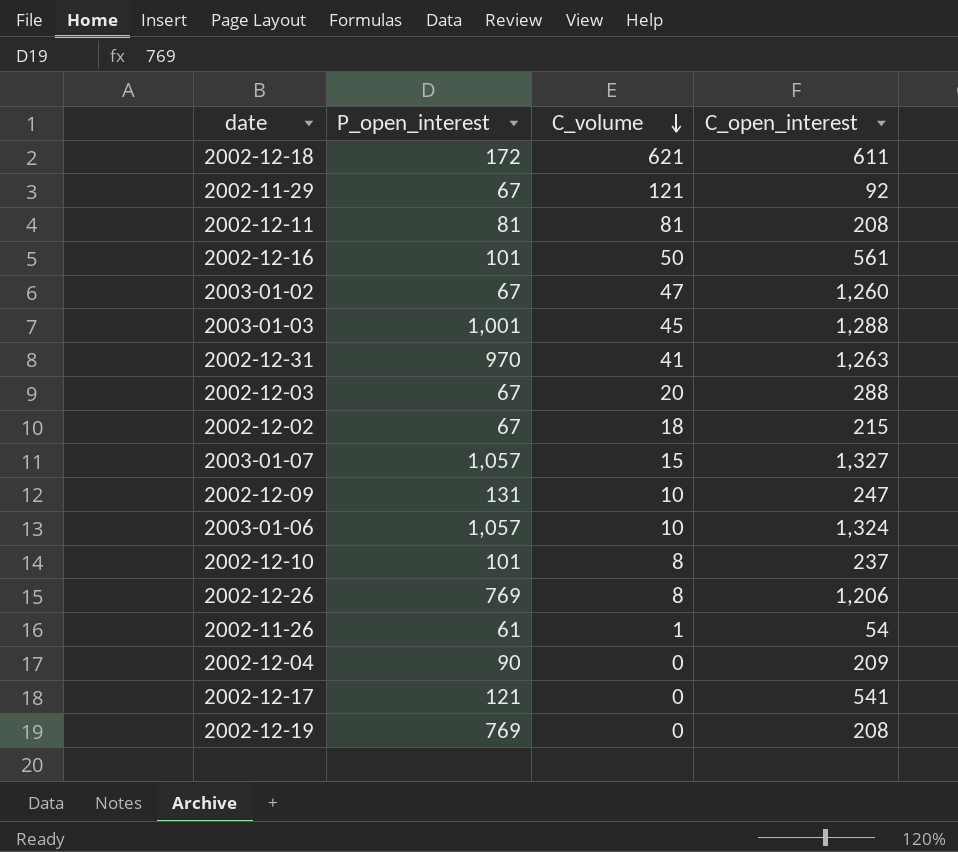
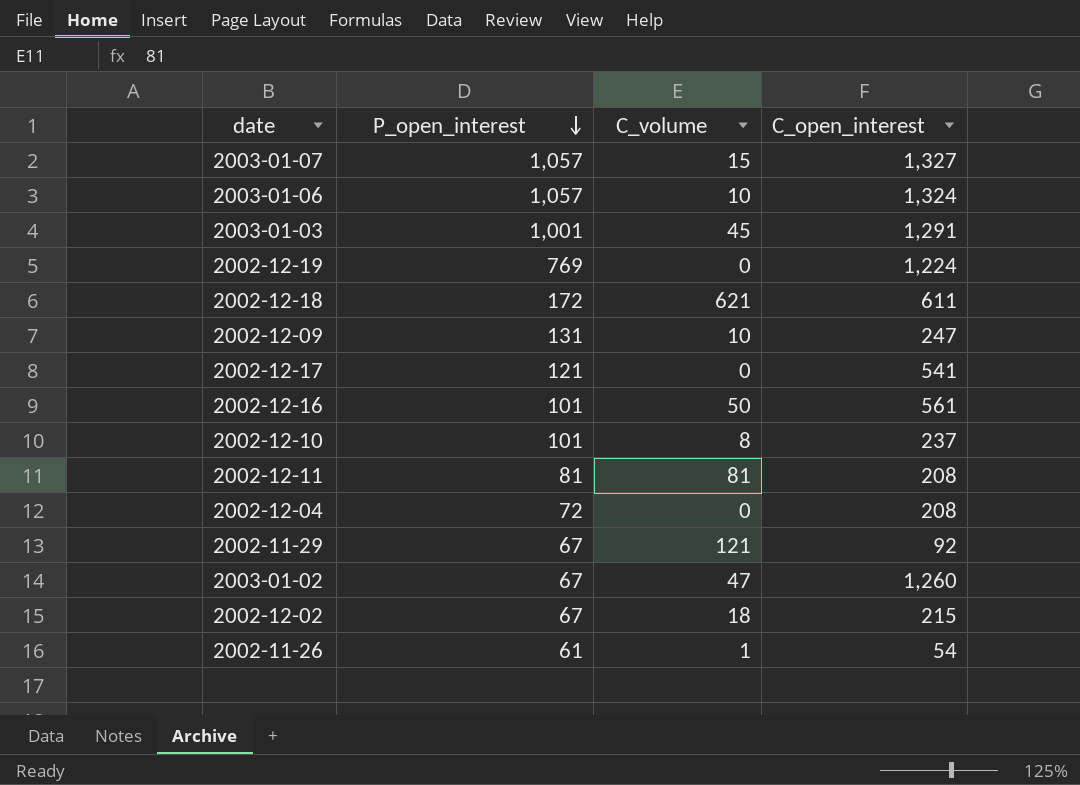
row order: C_volume descending -> P_open_interest descending
row 2002-12-31: 970 | 41 | 1,263 -> none
row 2002-12-03: 67 | 20 | 288 -> none
row 2002-12-26: 769 | 8 | 1,206 -> none
2003-01-03 | C_open_interest: 1,288 -> 1,291
2002-12-19 | C_open_interest: 208 -> 1,224
2002-12-04 | P_open_interest: 90 -> 72
2002-12-04 | C_open_interest: 209 -> 208

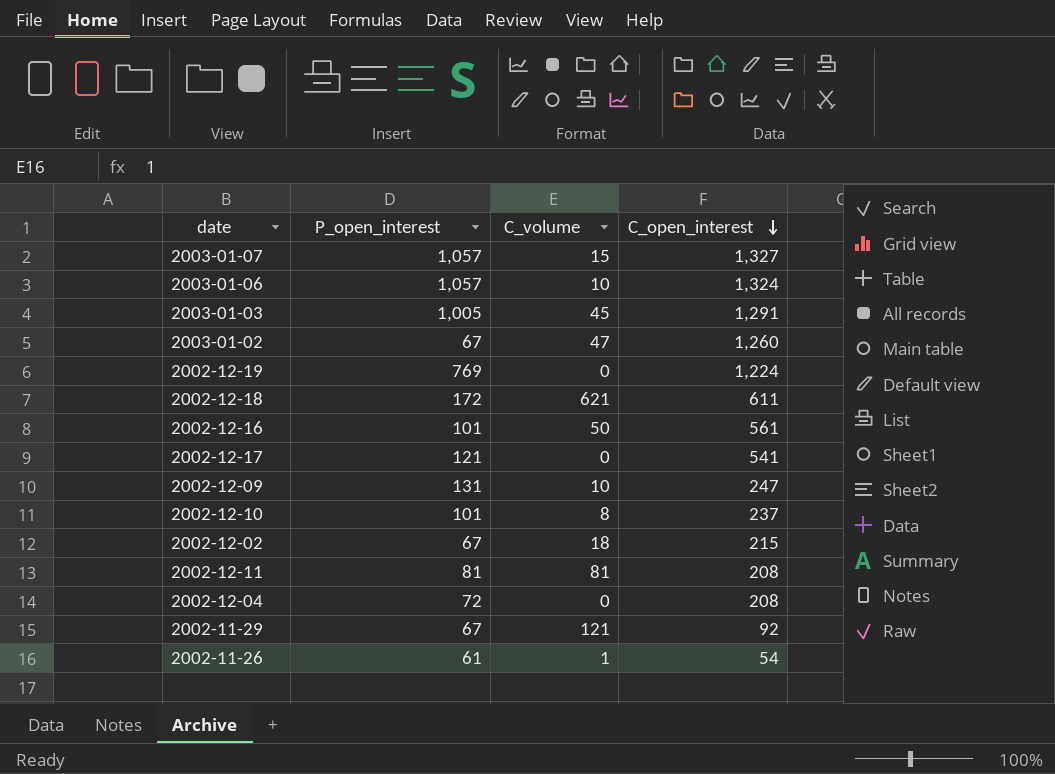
row order: P_open_interest descending -> C_open_interest descending
2003-01-03 | P_open_interest: 1,001 -> 1,005

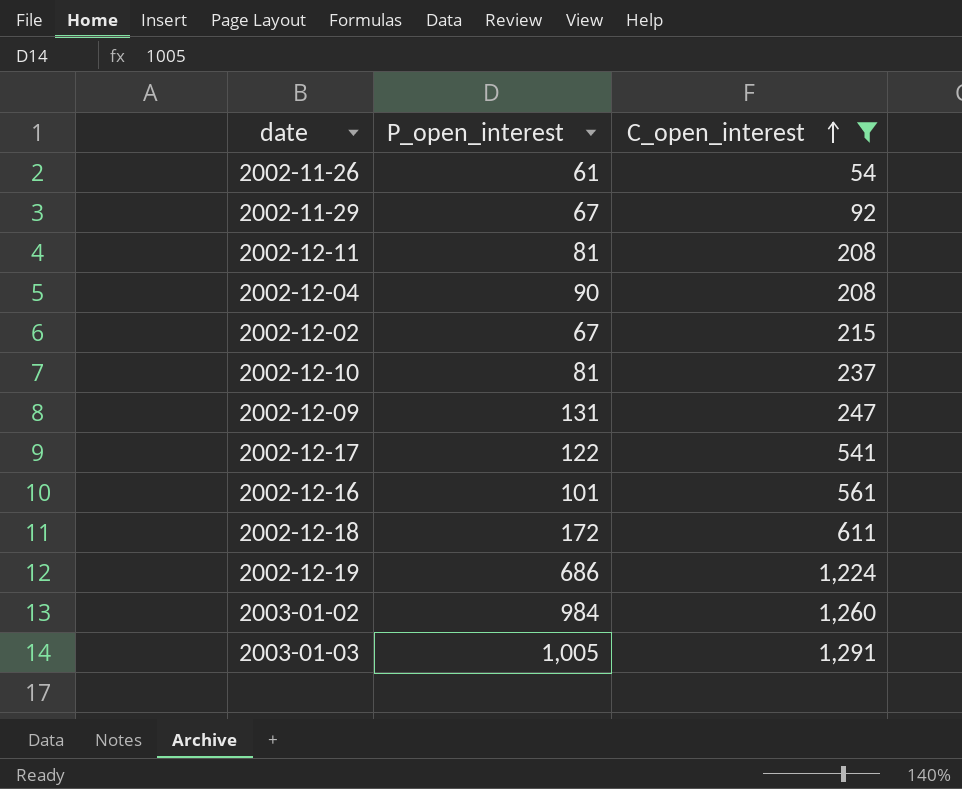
filter: none -> C_open_interest <= 1,291
row order: C_open_interest descending -> C_open_interest ascending
column C_volume | position: 3 -> none
2002-12-04 | P_open_interest: 72 -> 90
2002-12-10 | P_open_interest: 101 -> 81
2002-12-17 | P_open_interest: 121 -> 122
2002-12-19 | P_open_interest: 769 -> 686
2003-01-02 | P_open_interest: 67 -> 984

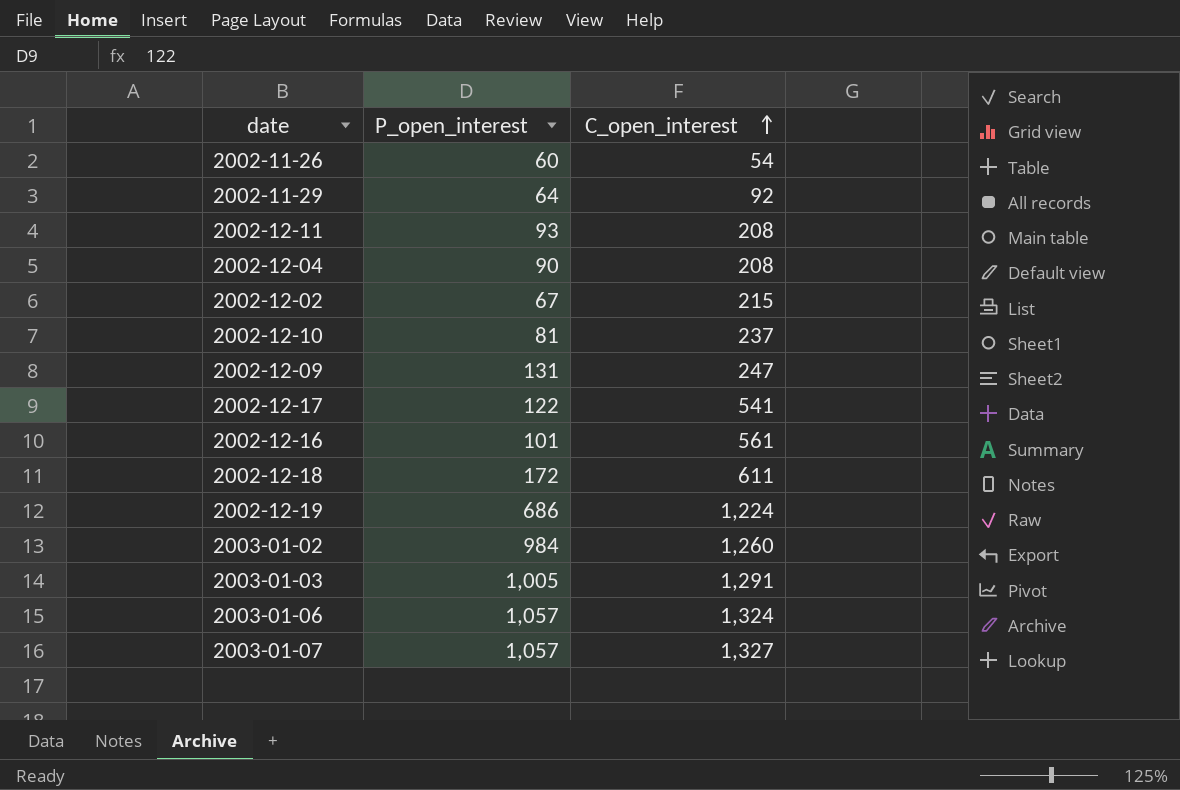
filter: C_open_interest <= 1,291 -> none
2002-11-26 | P_open_interest: 61 -> 60
2002-11-29 | P_open_interest: 67 -> 64
2002-12-11 | P_open_interest: 81 -> 93

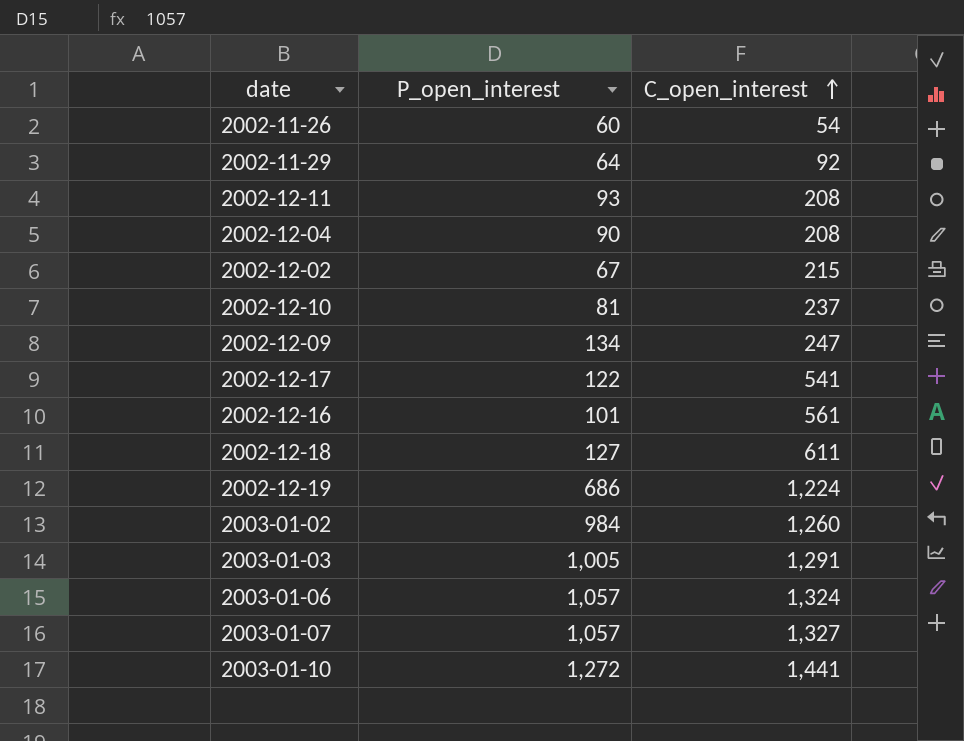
2002-12-09 | P_open_interest: 131 -> 134
2002-12-18 | P_open_interest: 172 -> 127
row 2003-01-10: none -> 1,272 | 1,441

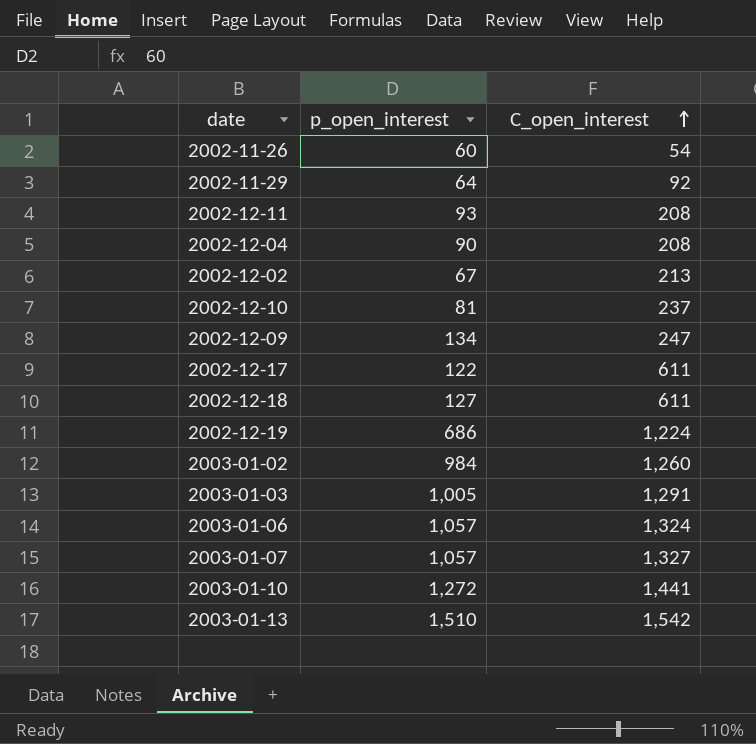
column name: P_open_interest -> p_open_interest
row 2002-12-16: 101 | 561 -> none
2002-12-02 | C_open_interest: 215 -> 213
2002-12-17 | C_open_interest: 541 -> 611
row 2003-01-13: none -> 1,510 | 1,542

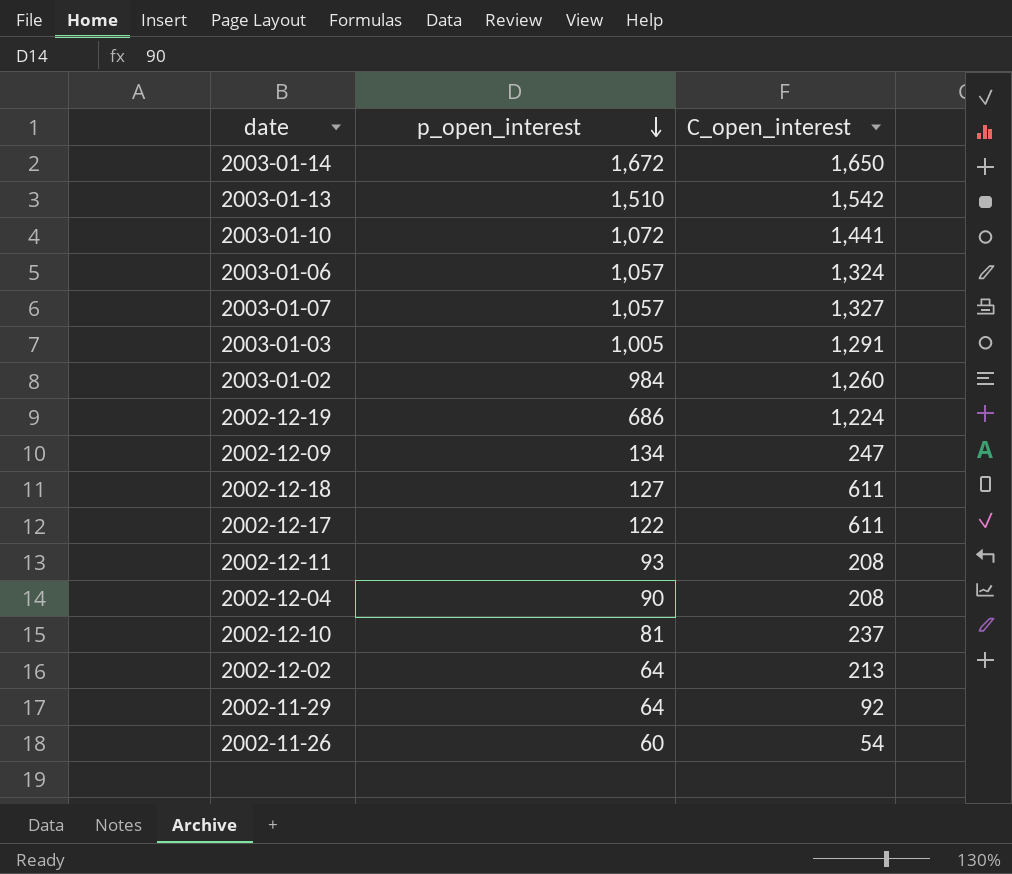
row order: C_open_interest ascending -> p_open_interest descending
row 2003-01-14: none -> 1,672 | 1,650
2003-01-10 | p_open_interest: 1,272 -> 1,072
2002-12-02 | p_open_interest: 67 -> 64

